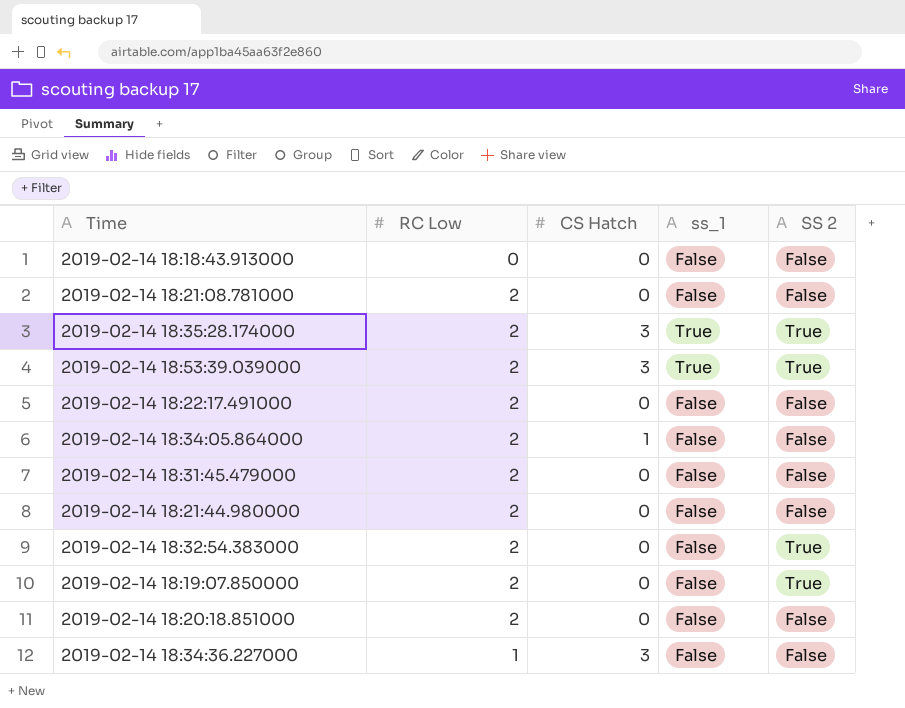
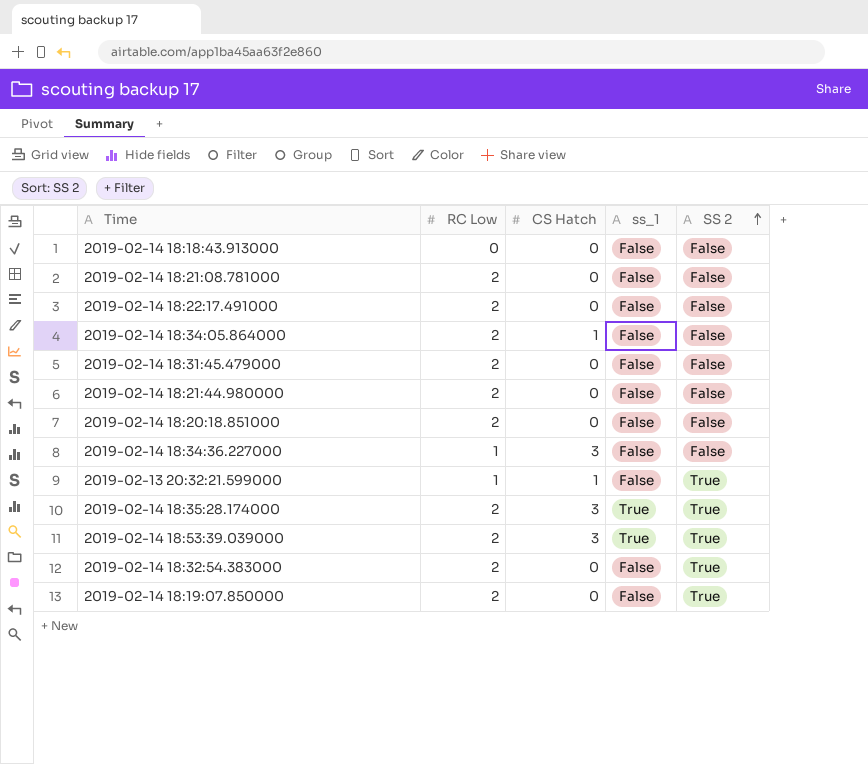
row order: none -> SS 2 ascending
row 2019-02-13 20:32:21.599000: none -> 1 | 1 | False | True

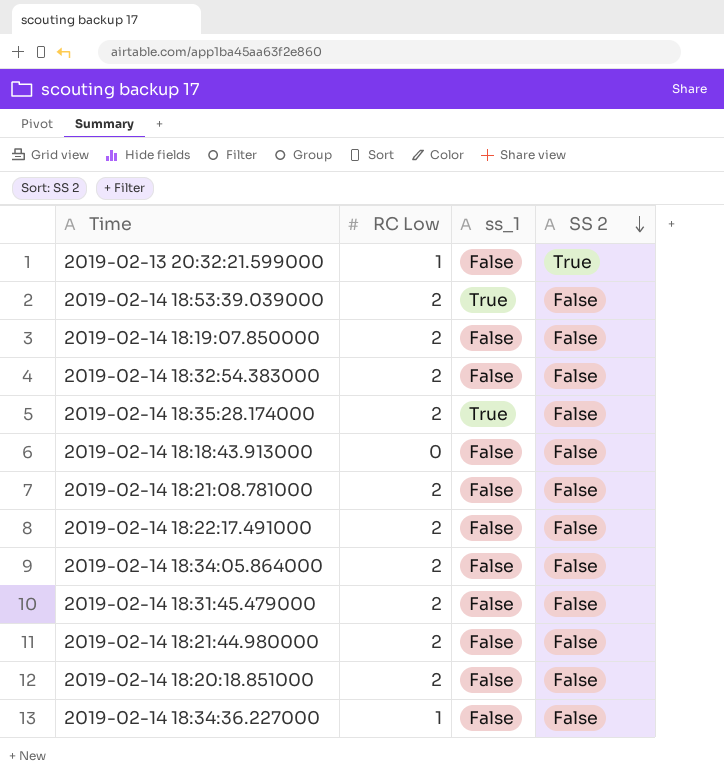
row order: SS 2 ascending -> SS 2 descending
column CS Hatch | position: 3 -> none
2019-02-14 18:53:39.039000 | SS 2: True -> False
2019-02-14 18:19:07.850000 | SS 2: True -> False
2019-02-14 18:32:54.383000 | SS 2: True -> False
2019-02-14 18:35:28.174000 | SS 2: True -> False

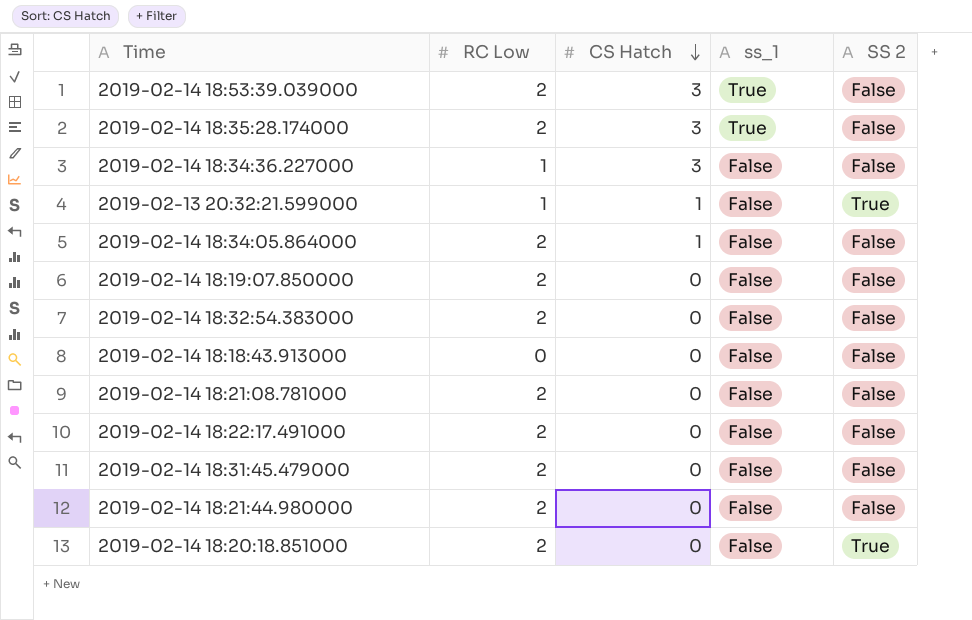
row order: SS 2 descending -> CS Hatch descending
column CS Hatch | position: none -> 3
2019-02-14 18:20:18.851000 | SS 2: False -> True

